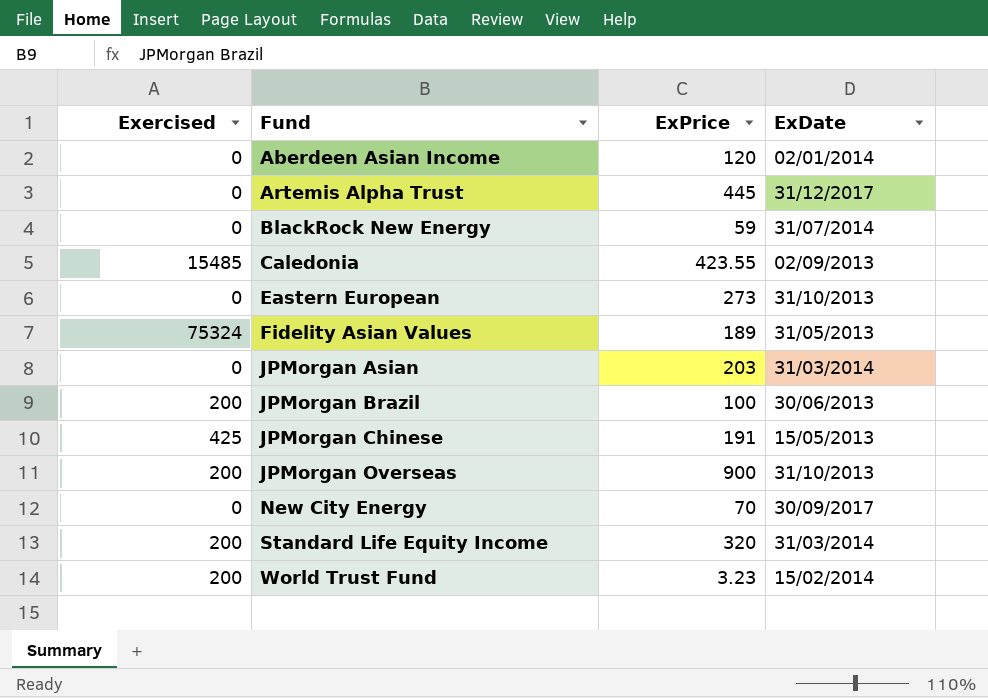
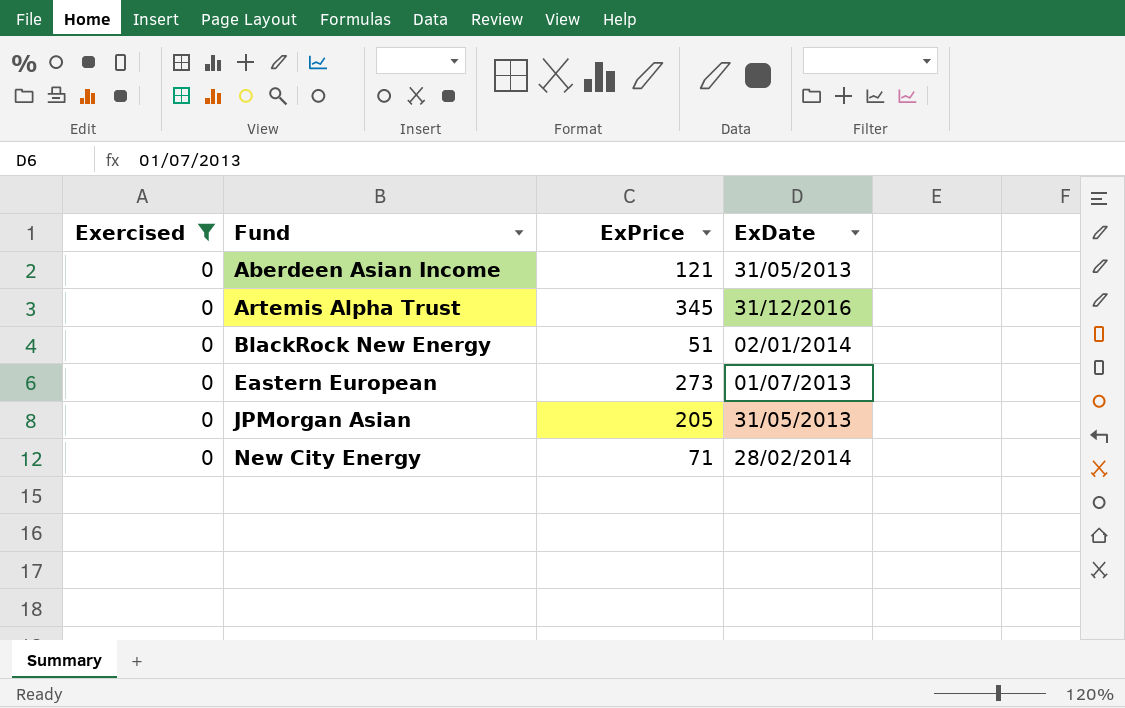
filter: none -> Exercised = 0
Aberdeen Asian Income | ExPrice: 120 -> 121
Aberdeen Asian Income | ExDate: 02/01/2014 -> 31/05/2013
Artemis Alpha Trust | ExPrice: 445 -> 345
Artemis Alpha Trust | ExDate: 31/12/2017 -> 31/12/2016
BlackRock New Energy | ExPrice: 59 -> 51
BlackRock New Energy | ExDate: 31/07/2014 -> 02/01/2014
Eastern European | ExDate: 31/10/2013 -> 01/07/2013
JPMorgan Asian | ExPrice: 203 -> 205
JPMorgan Asian | ExDate: 31/03/2014 -> 31/05/2013
New City Energy | ExPrice: 70 -> 71
New City Energy | ExDate: 30/09/2017 -> 28/02/2014

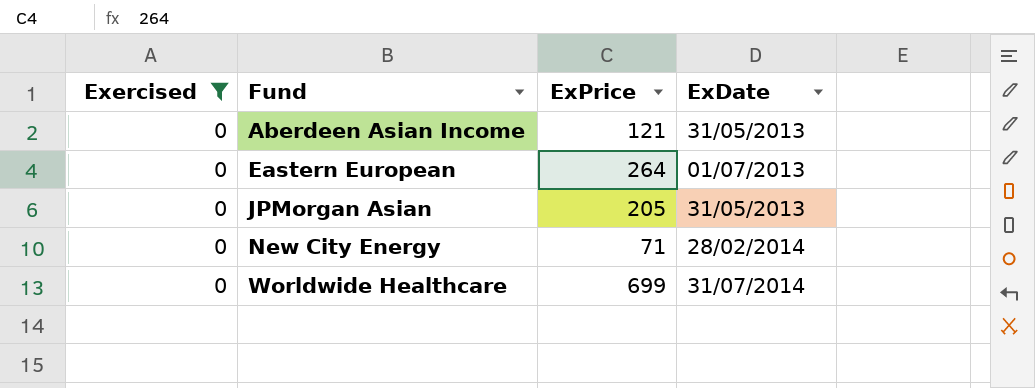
row Artemis Alpha Trust: 0 | 345 | 31/12/2016 -> none
row BlackRock New Energy: 0 | 51 | 02/01/2014 -> none
Eastern European | ExPrice: 273 -> 264
row Worldwide Healthcare: none -> 0 | 699 | 31/07/2014

